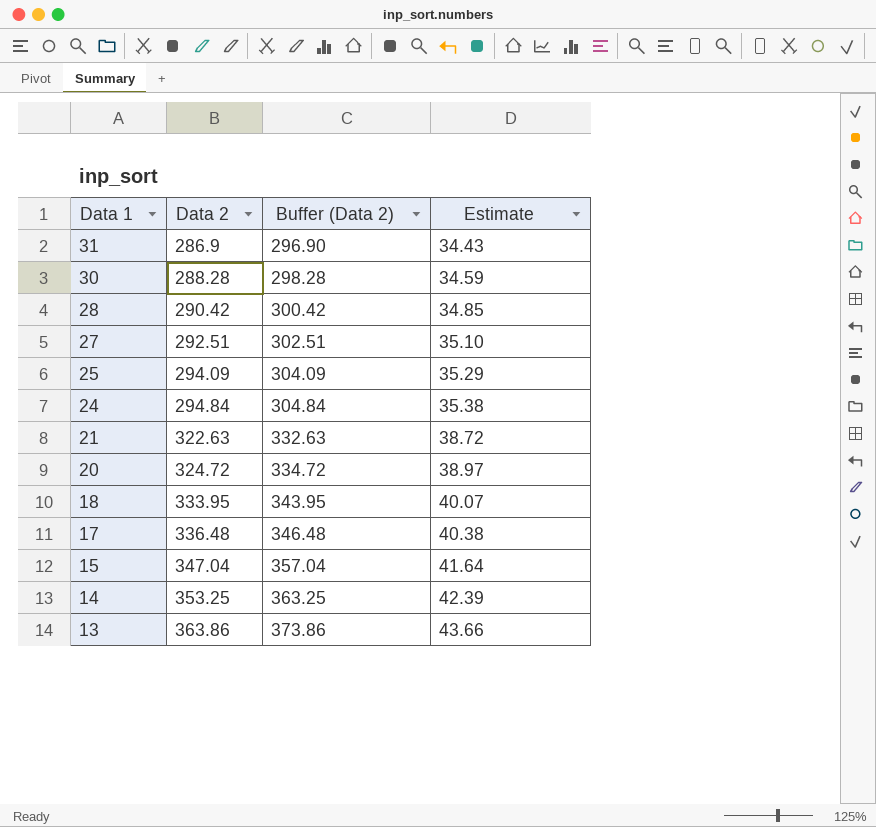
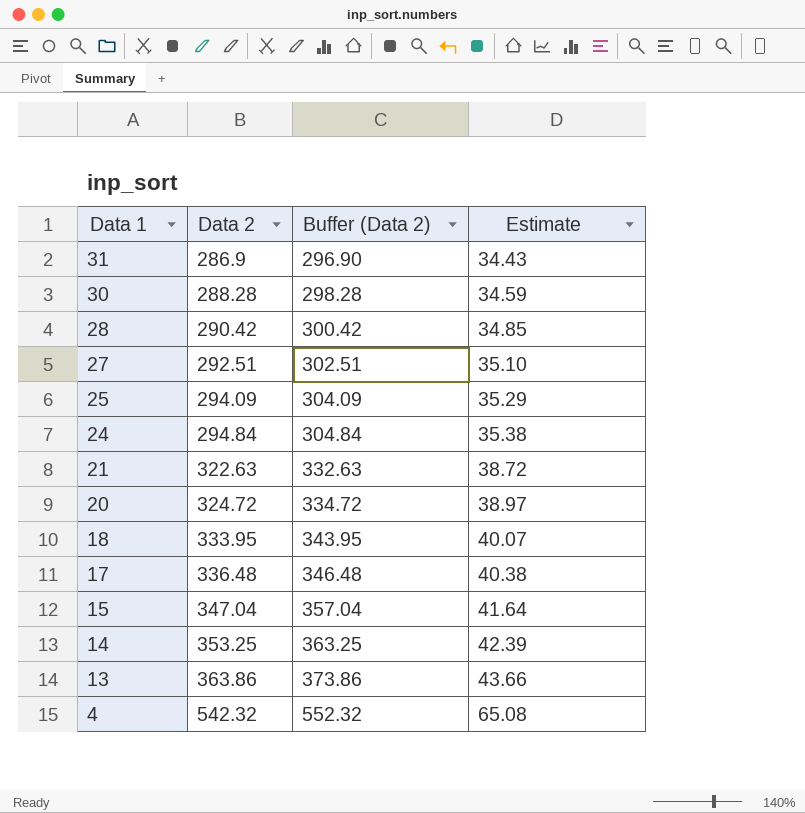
row 4: none -> 542.32 | 552.32 | 65.08

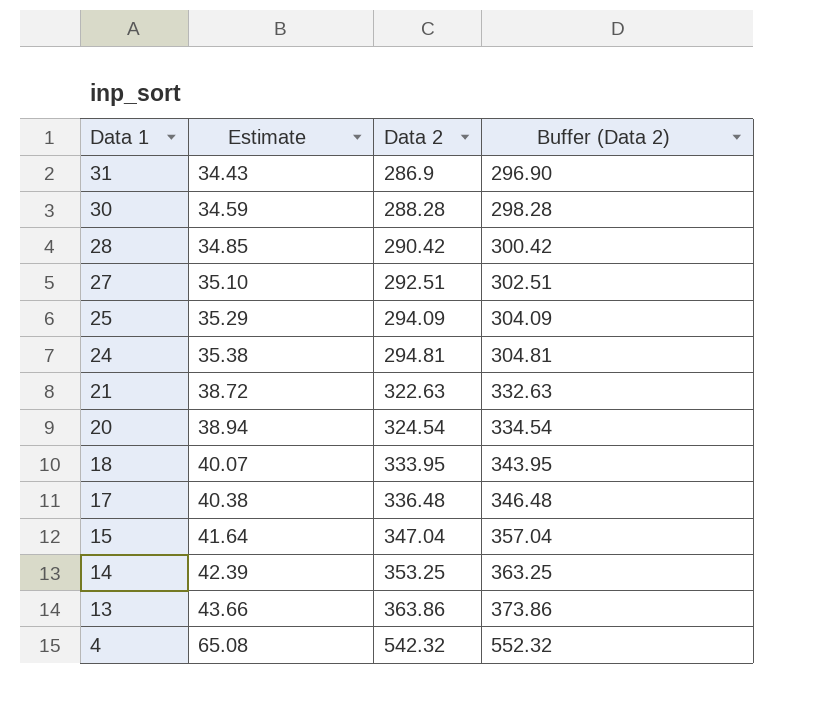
column Estimate | position: 4 -> 2
24 | Data 2: 294.84 -> 294.81
24 | Buffer (Data 2): 304.84 -> 304.81
20 | Estimate: 38.97 -> 38.94
20 | Data 2: 324.72 -> 324.54
20 | Buffer (Data 2): 334.72 -> 334.54

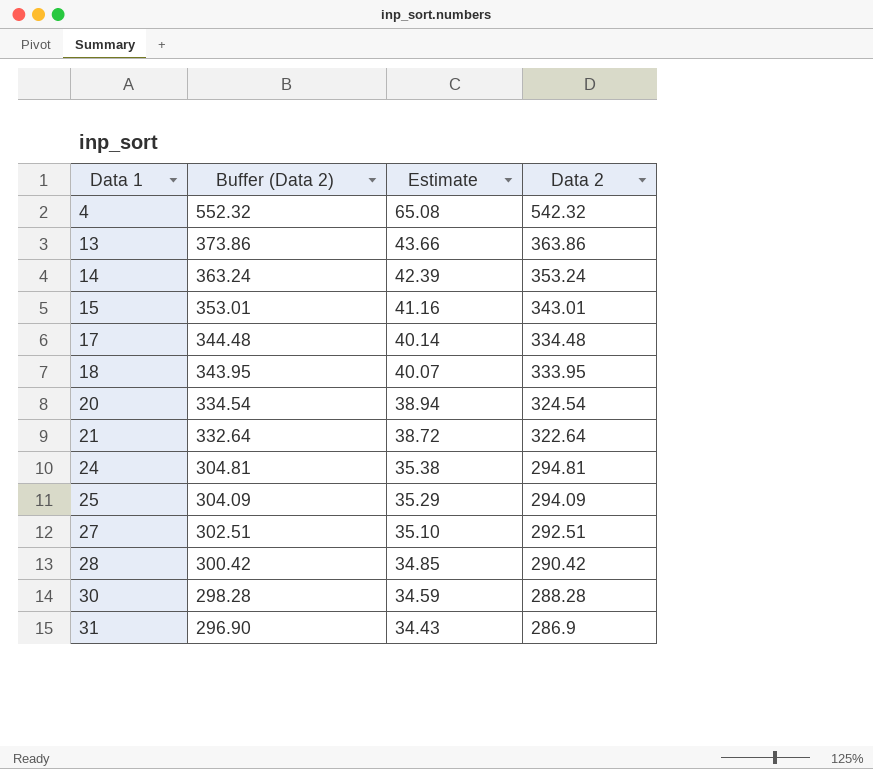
row order: Data 1 descending -> Data 1 ascending
column Buffer (Data 2) | position: 4 -> 2
14 | Buffer (Data 2): 363.25 -> 363.24
14 | Data 2: 353.25 -> 353.24
15 | Buffer (Data 2): 357.04 -> 353.01
15 | Estimate: 41.64 -> 41.16
15 | Data 2: 347.04 -> 343.01
17 | Buffer (Data 2): 346.48 -> 344.48
17 | Estimate: 40.38 -> 40.14
17 | Data 2: 336.48 -> 334.48
21 | Buffer (Data 2): 332.63 -> 332.64
21 | Data 2: 322.63 -> 322.64

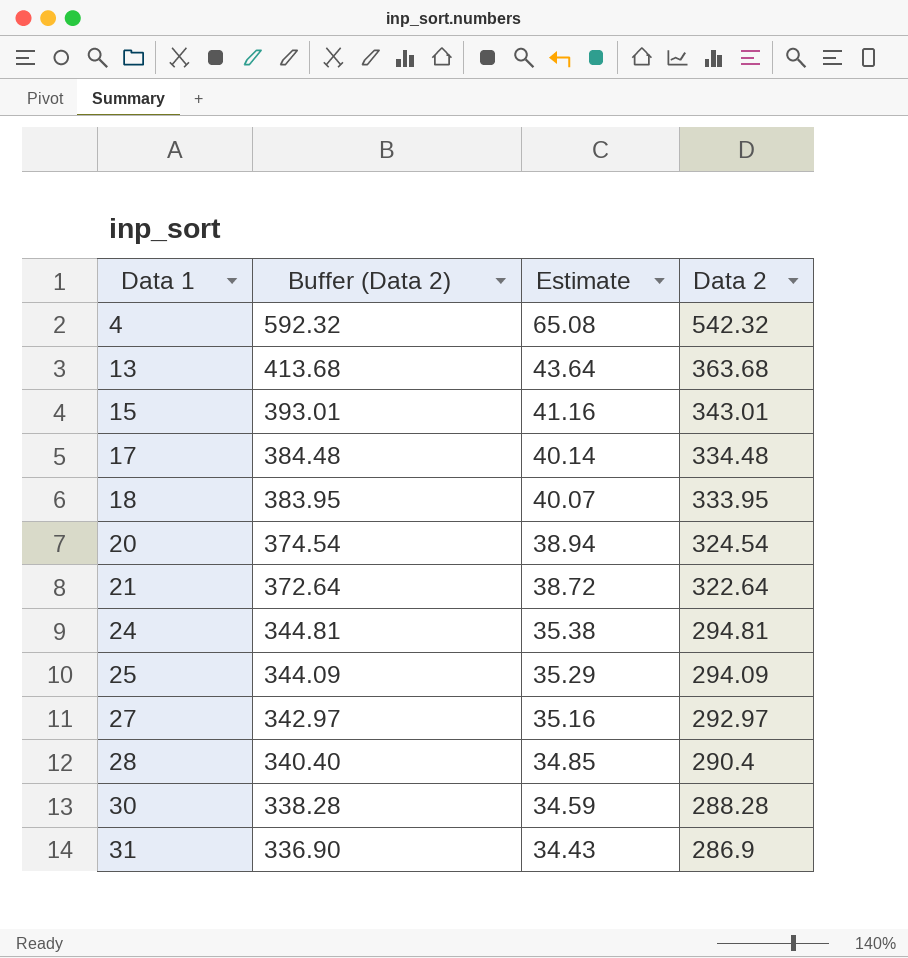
column Buffer (Data 2) | formula: [Data 2] + 10 -> [Data 2] + 50
row 14: 363.24 | 42.39 | 353.24 -> none
13 | Estimate: 43.66 -> 43.64
13 | Data 2: 363.86 -> 363.68
27 | Estimate: 35.10 -> 35.16
27 | Data 2: 292.51 -> 292.97
28 | Data 2: 290.42 -> 290.4

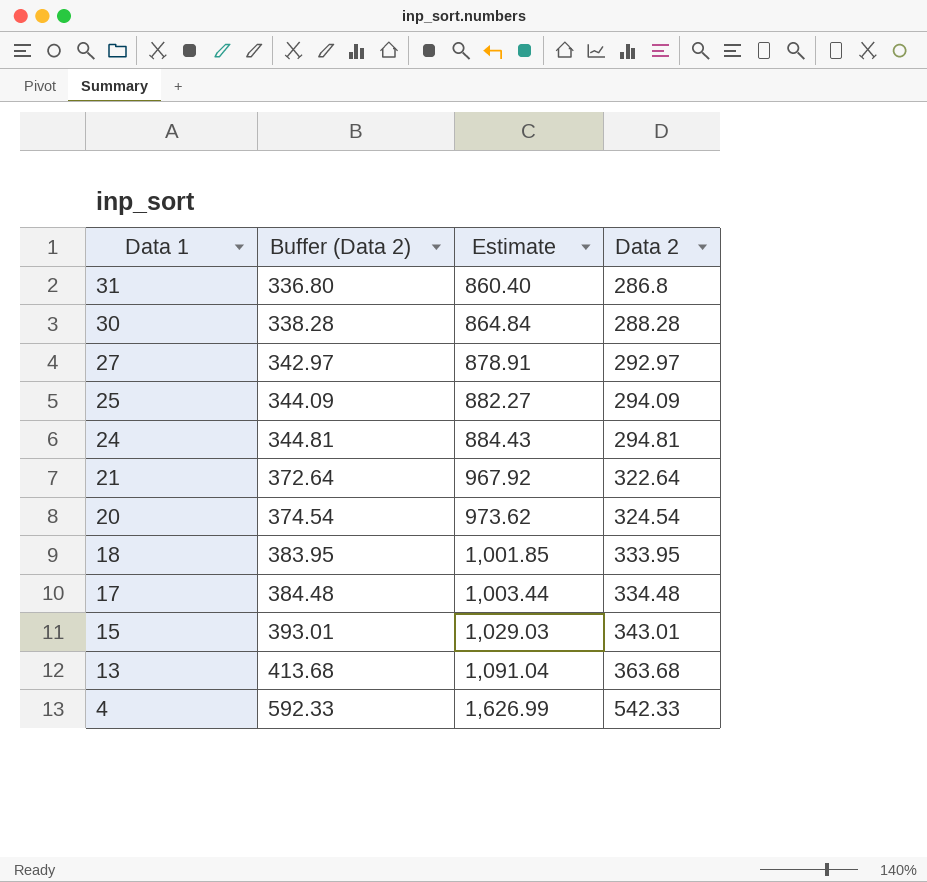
row order: Data 1 ascending -> Data 1 descending
column Estimate | formula: [Data 2] * 0.12 -> [Data 2] * 3
row 28: 340.40 | 34.85 | 290.4 -> none
31 | Buffer (Data 2): 336.90 -> 336.80
31 | Data 2: 286.9 -> 286.8
4 | Buffer (Data 2): 592.32 -> 592.33
4 | Data 2: 542.32 -> 542.33

